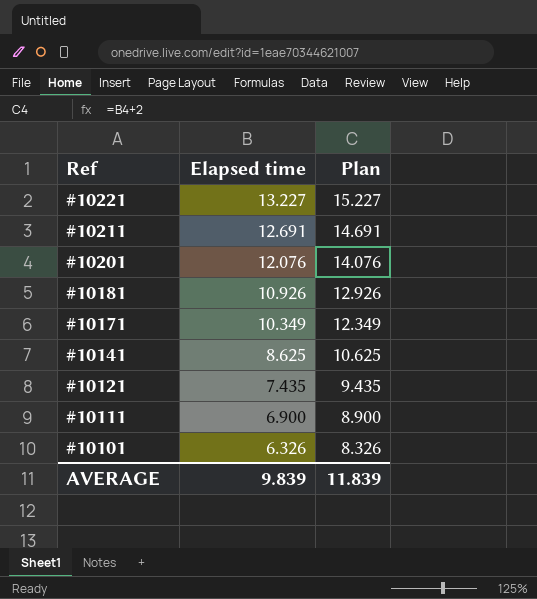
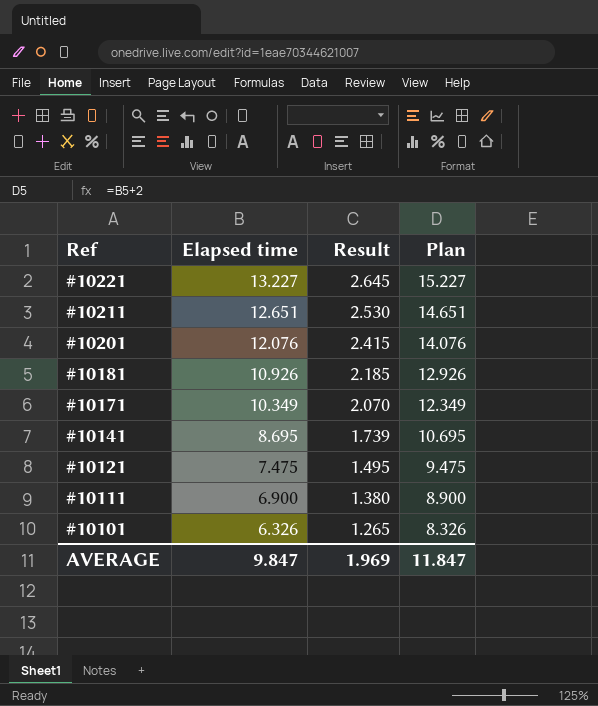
column Result | formula: none -> [Elapsed time] * 0.2
#10211 | Elapsed time: 12.691 -> 12.651
#10211 | Plan: 14.691 -> 14.651
#10141 | Elapsed time: 8.625 -> 8.695
#10141 | Plan: 10.625 -> 10.695
#10121 | Elapsed time: 7.435 -> 7.475
#10121 | Plan: 9.435 -> 9.475
AVERAGE | Elapsed time: 9.839 -> 9.847
AVERAGE | Plan: 11.839 -> 11.847

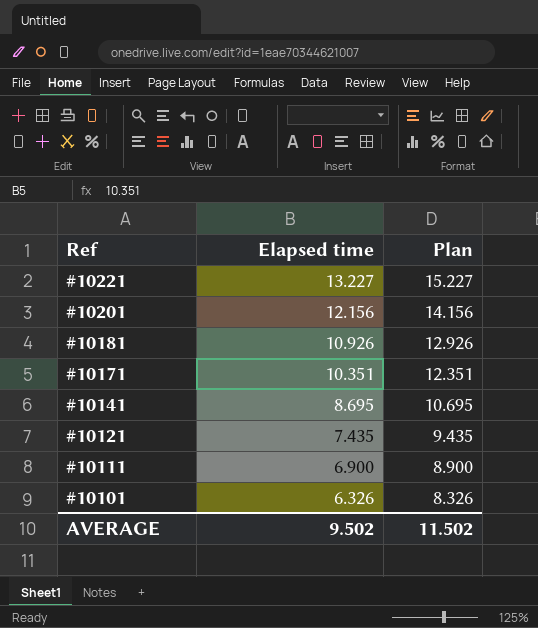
column Result | formula: [Elapsed time] * 0.2 -> none
row #10211: 12.651 | 2.530 | 14.651 -> none
#10201 | Elapsed time: 12.076 -> 12.156
#10201 | Plan: 14.076 -> 14.156
#10171 | Elapsed time: 10.349 -> 10.351
#10171 | Plan: 12.349 -> 12.351
#10121 | Elapsed time: 7.475 -> 7.435
#10121 | Plan: 9.475 -> 9.435
AVERAGE | Elapsed time: 9.847 -> 9.502
AVERAGE | Plan: 11.847 -> 11.502

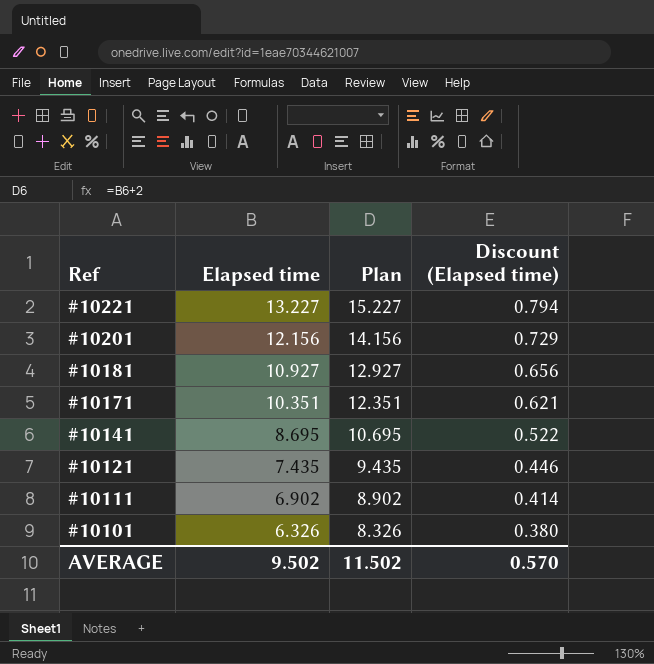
column Discount (Elapsed time) | formula: none -> [Elapsed time] * 0.06
#10181 | Elapsed time: 10.926 -> 10.927
#10181 | Plan: 12.926 -> 12.927
#10111 | Elapsed time: 6.900 -> 6.902
#10111 | Plan: 8.900 -> 8.902

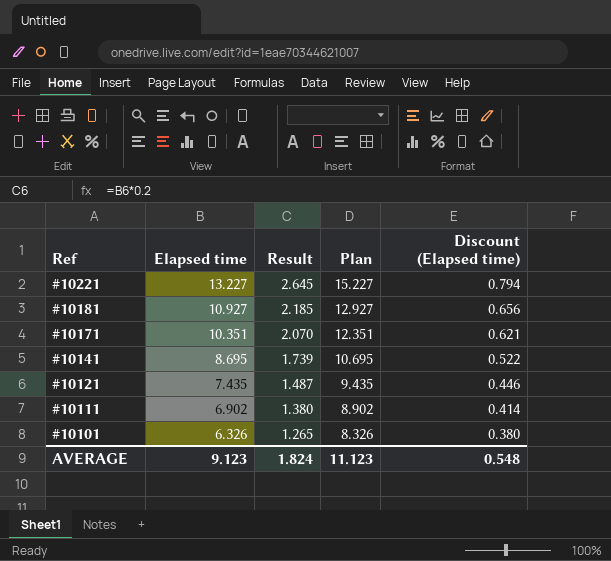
column Result | formula: none -> [Elapsed time] * 0.2
row #10201: 12.156 | 14.156 | 0.729 -> none
AVERAGE | Elapsed time: 9.502 -> 9.123
AVERAGE | Plan: 11.502 -> 11.123
AVERAGE | Discount (Elapsed time): 0.570 -> 0.548

